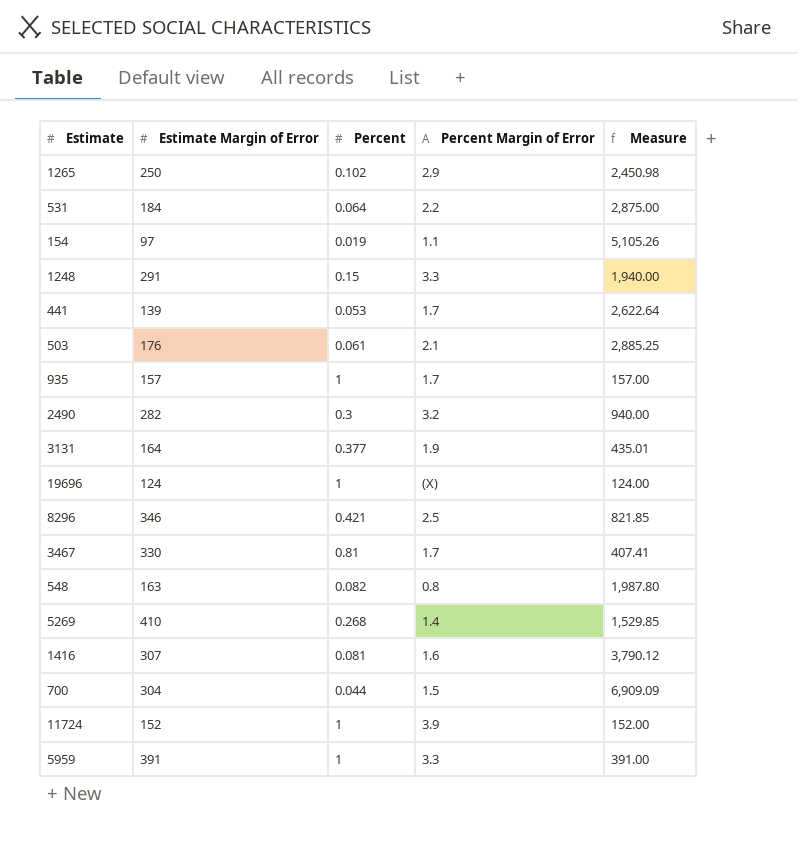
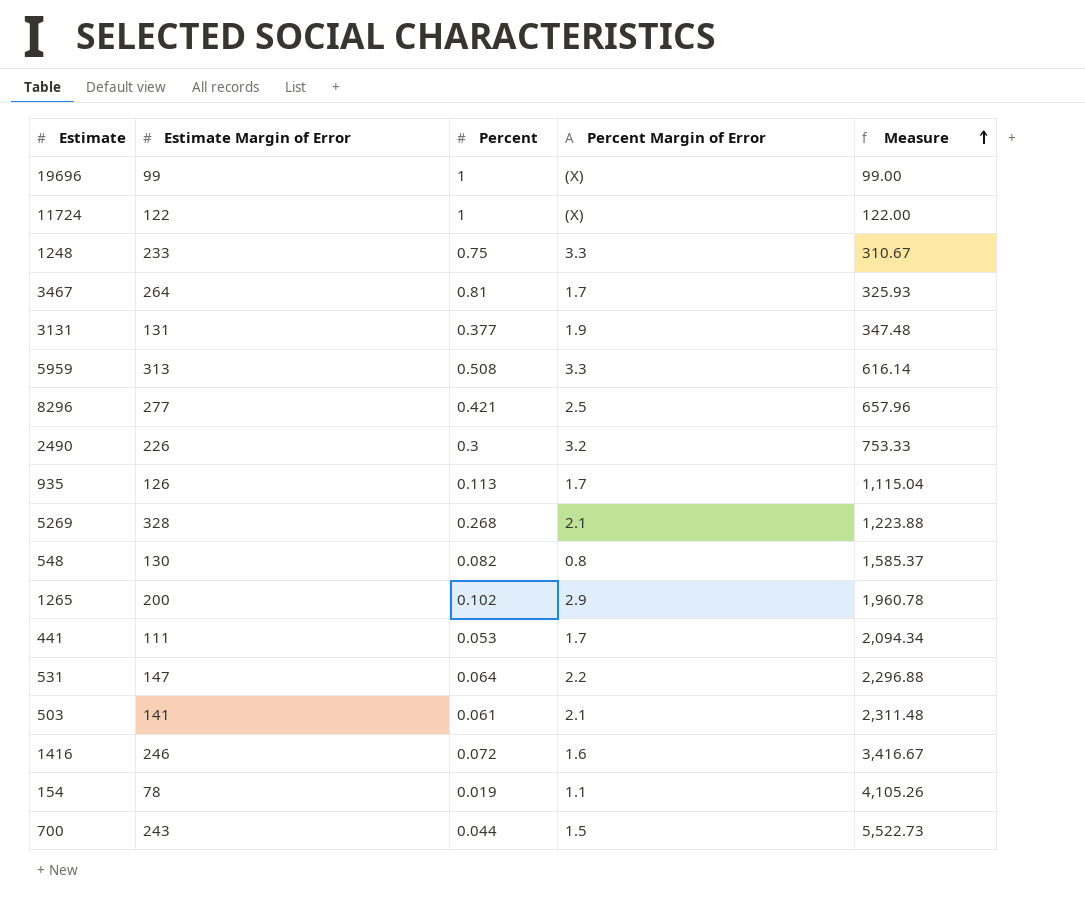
row order: none -> Measure ascending
19696 | Estimate Margin of Error: 124 -> 99
19696 | Measure: 124.00 -> 99.00
11724 | Estimate Margin of Error: 152 -> 122
11724 | Percent Margin of Error: 3.9 -> (X)
11724 | Measure: 152.00 -> 122.00
1248 | Estimate Margin of Error: 291 -> 233
1248 | Percent: 0.15 -> 0.75
1248 | Measure: 1,940.00 -> 310.67
3467 | Estimate Margin of Error: 330 -> 264
3467 | Measure: 407.41 -> 325.93
3131 | Estimate Margin of Error: 164 -> 131
3131 | Measure: 435.01 -> 347.48
5959 | Estimate Margin of Error: 391 -> 313
5959 | Percent: 1 -> 0.508
5959 | Measure: 391.00 -> 616.14
8296 | Estimate Margin of Error: 346 -> 277
8296 | Measure: 821.85 -> 657.96
2490 | Estimate Margin of Error: 282 -> 226
2490 | Measure: 940.00 -> 753.33
935 | Estimate Margin of Error: 157 -> 126
935 | Percent: 1 -> 0.113
935 | Measure: 157.00 -> 1,115.04
5269 | Estimate Margin of Error: 410 -> 328
5269 | Percent Margin of Error: 1.4 -> 2.1
5269 | Measure: 1,529.85 -> 1,223.88
548 | Estimate Margin of Error: 163 -> 130
548 | Measure: 1,987.80 -> 1,585.37
1265 | Estimate Margin of Error: 250 -> 200
1265 | Measure: 2,450.98 -> 1,960.78
441 | Estimate Margin of Error: 139 -> 111
441 | Measure: 2,622.64 -> 2,094.34
531 | Estimate Margin of Error: 184 -> 147
531 | Measure: 2,875.00 -> 2,296.88
503 | Estimate Margin of Error: 176 -> 141
503 | Measure: 2,885.25 -> 2,311.48
1416 | Estimate Margin of Error: 307 -> 246
1416 | Percent: 0.081 -> 0.072
1416 | Measure: 3,790.12 -> 3,416.67
154 | Estimate Margin of Error: 97 -> 78
154 | Measure: 5,105.26 -> 4,105.26
700 | Estimate Margin of Error: 304 -> 243
700 | Measure: 6,909.09 -> 5,522.73

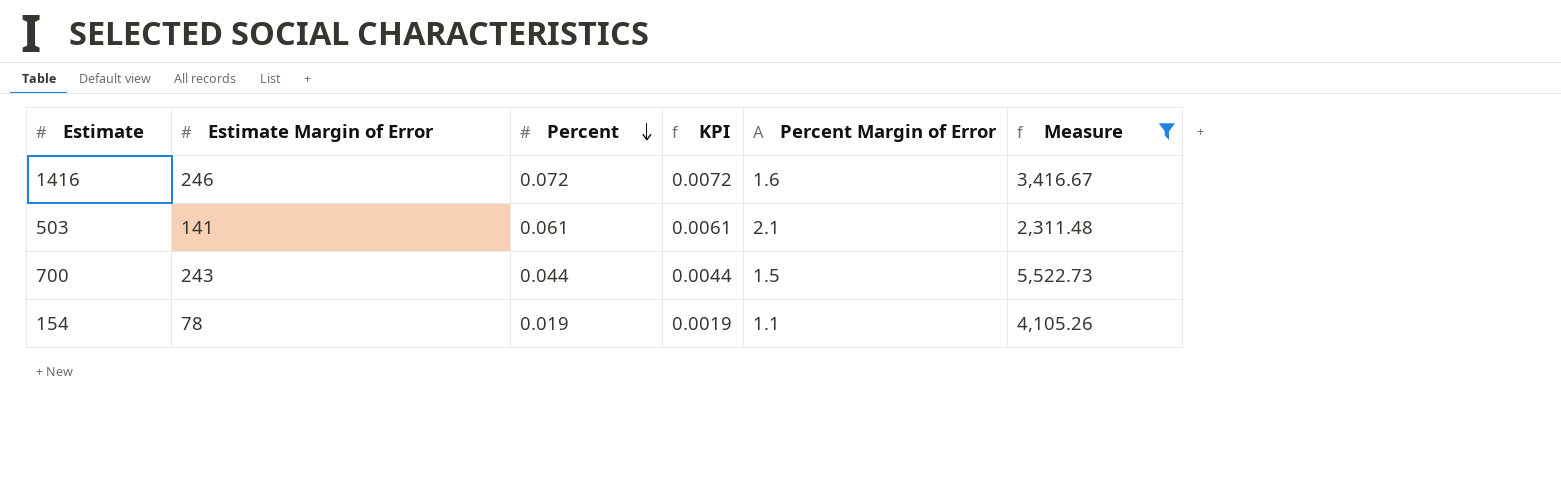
filter: none -> Measure >= 2,311.48
row order: Measure ascending -> Percent descending
column KPI | formula: none -> [Percent] * 0.1

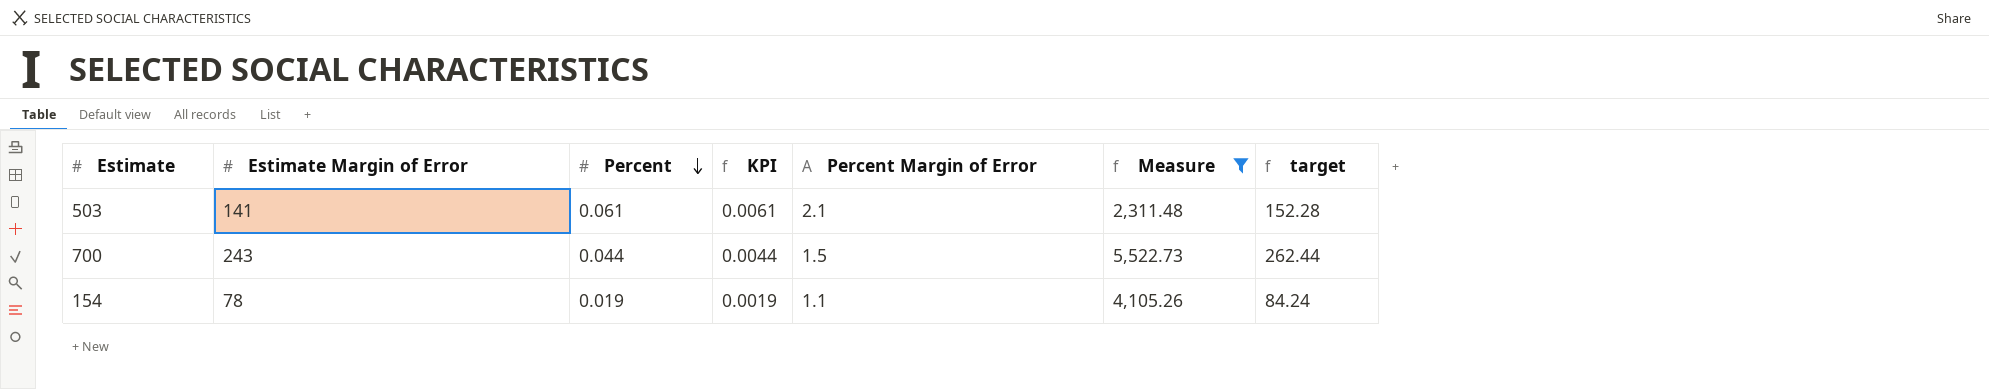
column target | formula: none -> [Estimate Margin of Error] * 1.08
row 1416: 246 | 0.072 | 0.0072 | 1.6 | 3,416.67 -> none

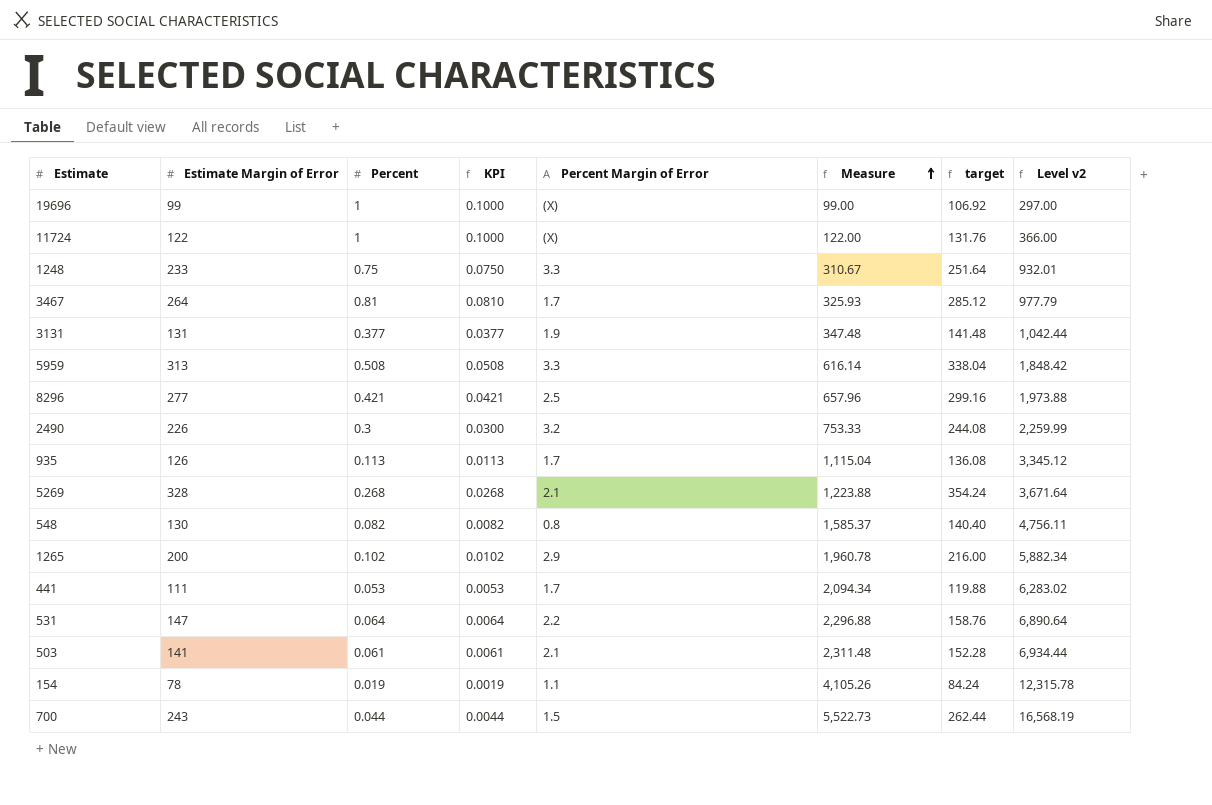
filter: Measure >= 2,311.48 -> none
row order: Percent descending -> Measure ascending
column Level v2 | formula: none -> [Measure] * 3

